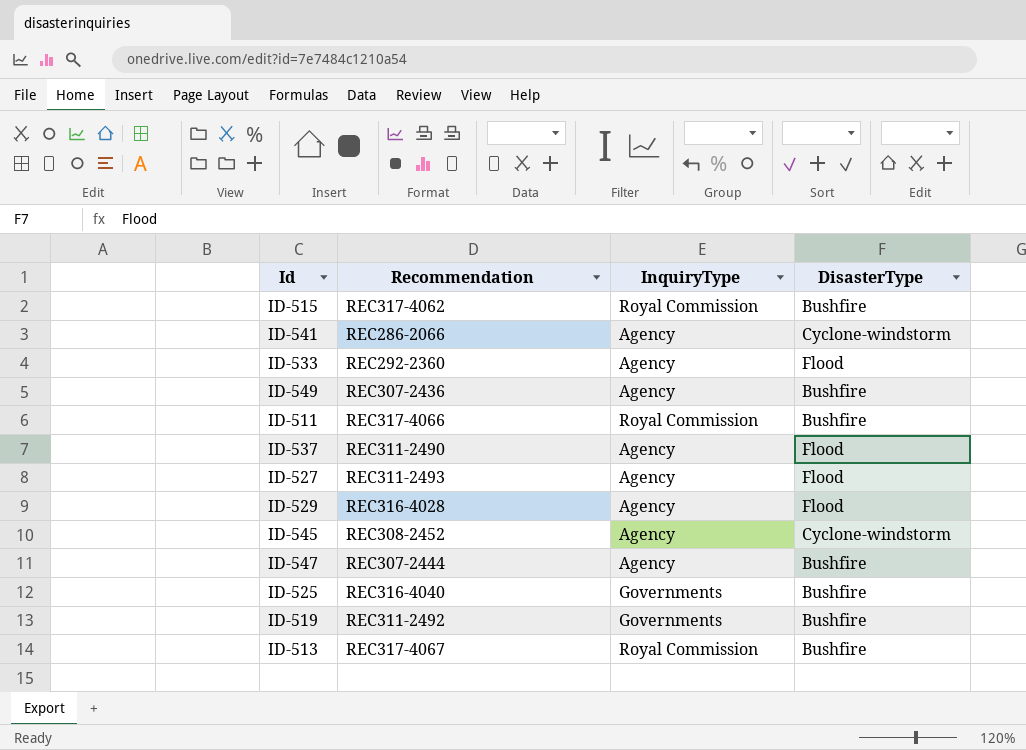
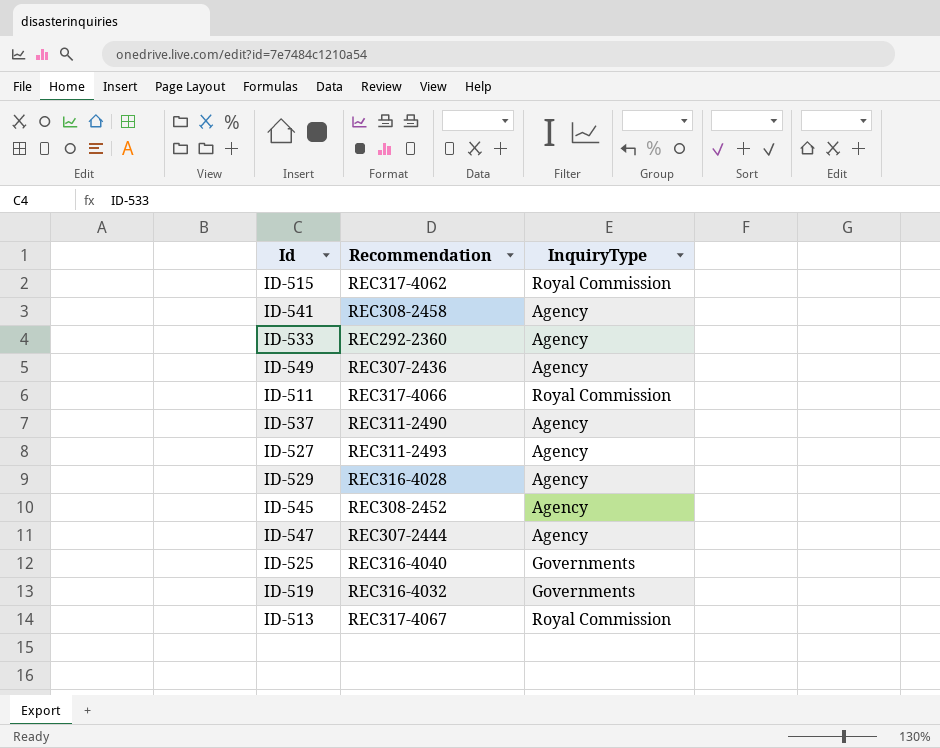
column DisasterType | position: 4 -> none
ID-541 | Recommendation: REC286-2066 -> REC308-2458
ID-519 | Recommendation: REC311-2492 -> REC316-4032

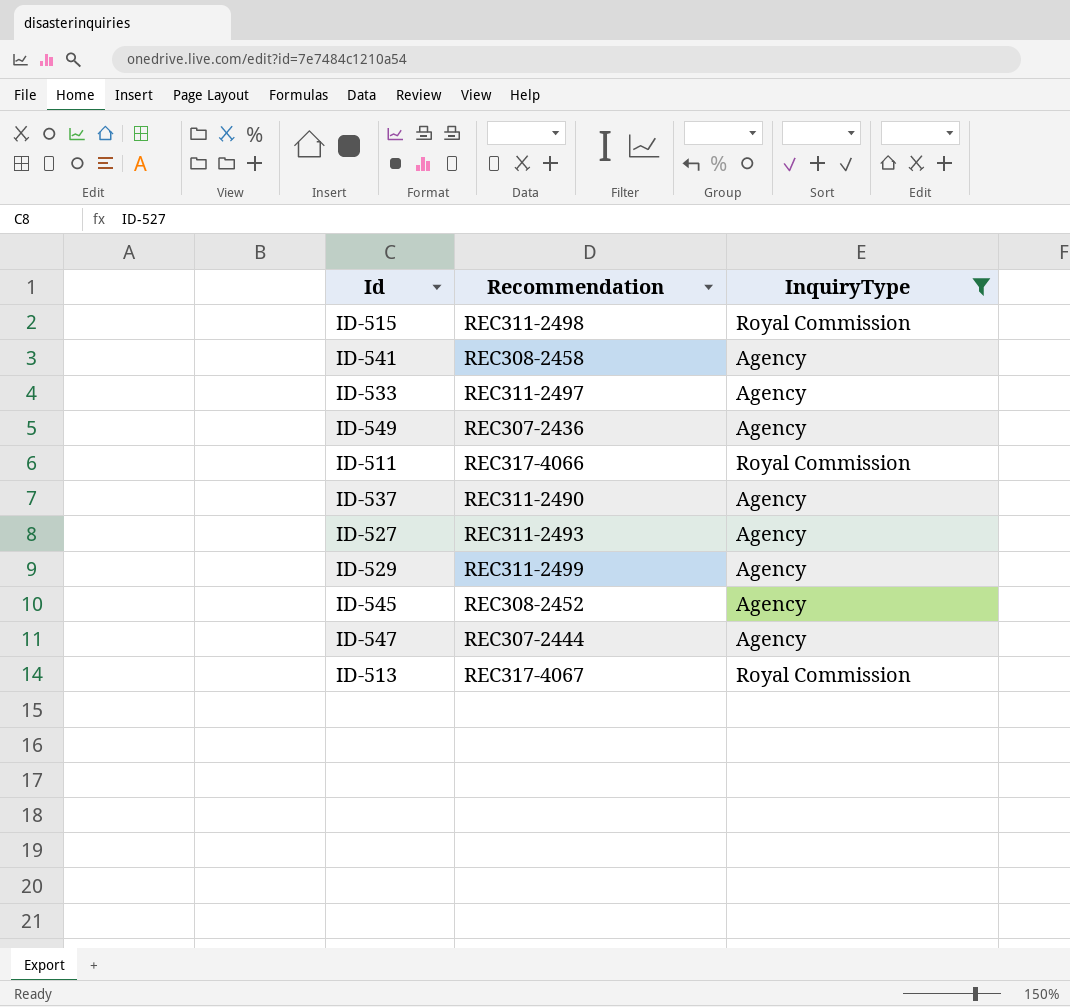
filter: none -> InquiryType != Governments
ID-515 | Recommendation: REC317-4062 -> REC311-2498
ID-533 | Recommendation: REC292-2360 -> REC311-2497
ID-529 | Recommendation: REC316-4028 -> REC311-2499

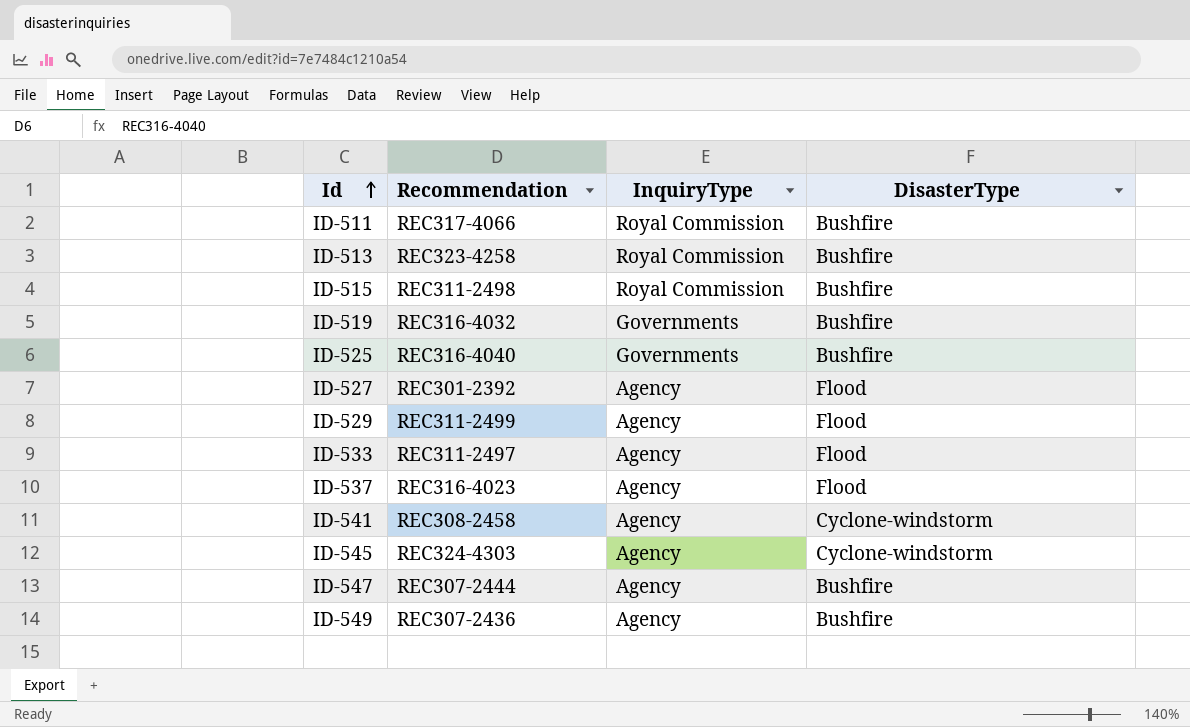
filter: InquiryType != Governments -> none
row order: none -> Id ascending
column DisasterType | position: none -> 4
ID-513 | Recommendation: REC317-4067 -> REC323-4258
ID-527 | Recommendation: REC311-2493 -> REC301-2392
ID-537 | Recommendation: REC311-2490 -> REC316-4023
ID-545 | Recommendation: REC308-2452 -> REC324-4303

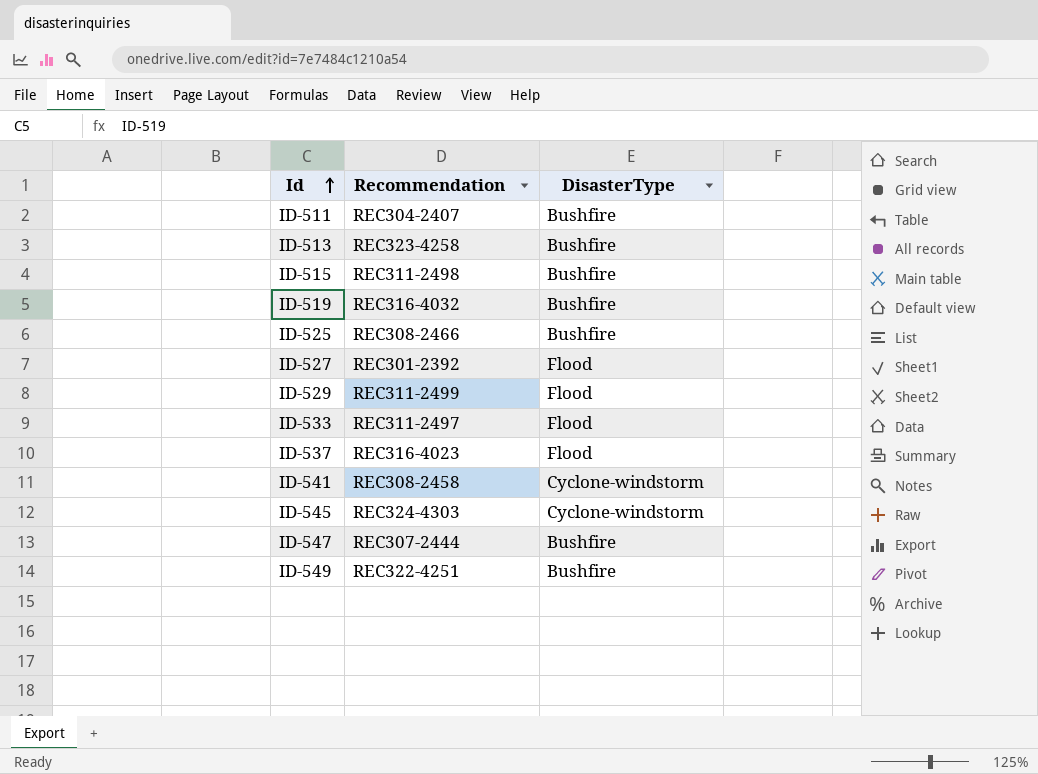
column InquiryType | position: 3 -> none
ID-511 | Recommendation: REC317-4066 -> REC304-2407
ID-525 | Recommendation: REC316-4040 -> REC308-2466
ID-549 | Recommendation: REC307-2436 -> REC322-4251

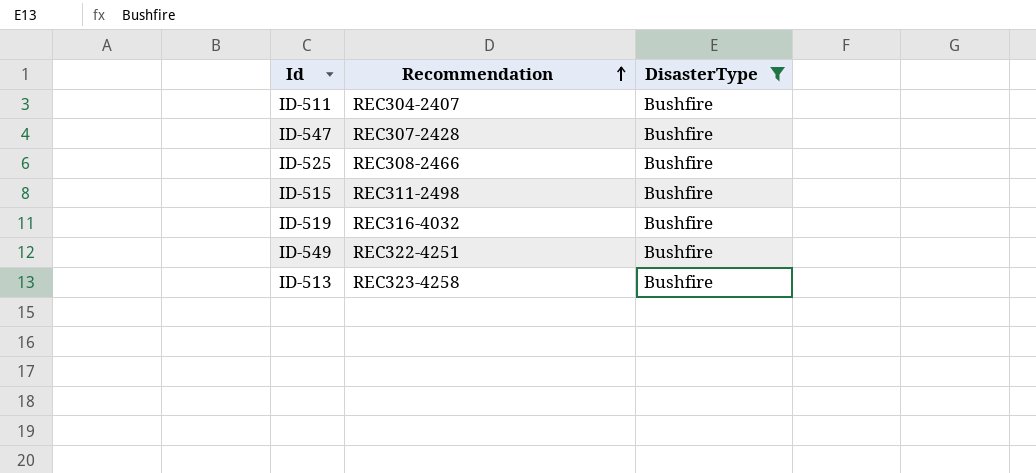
filter: none -> DisasterType = Bushfire
row order: Id ascending -> Recommendation ascending
ID-547 | Recommendation: REC307-2444 -> REC307-2428

